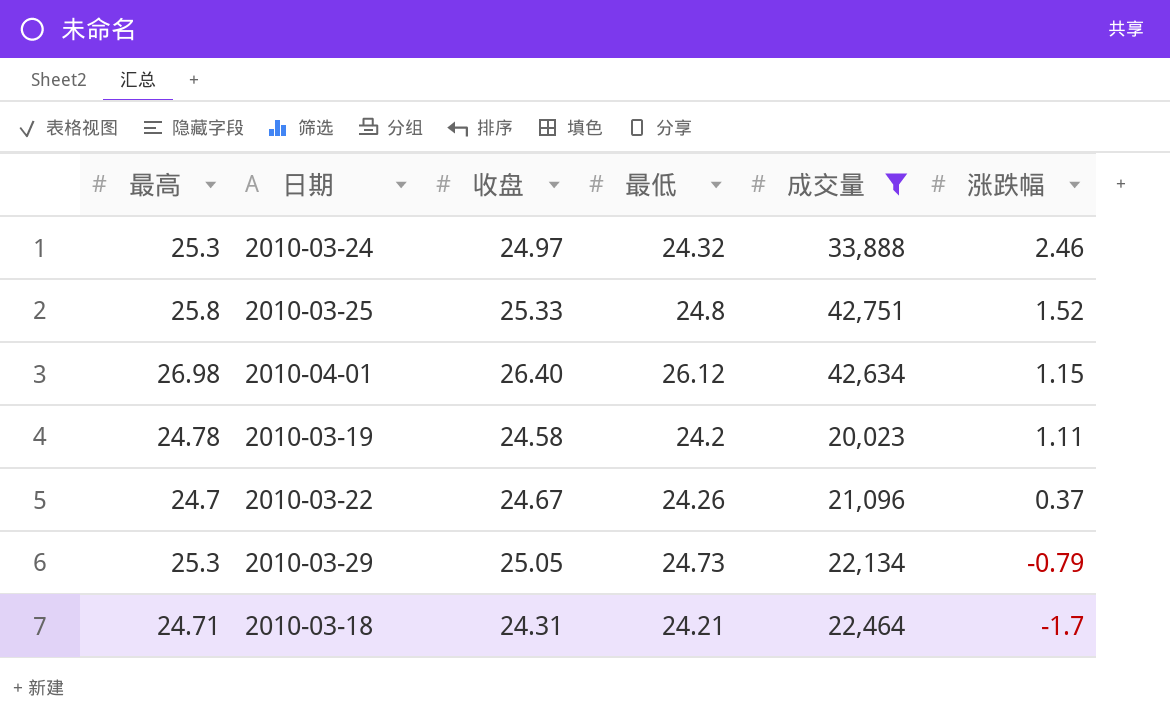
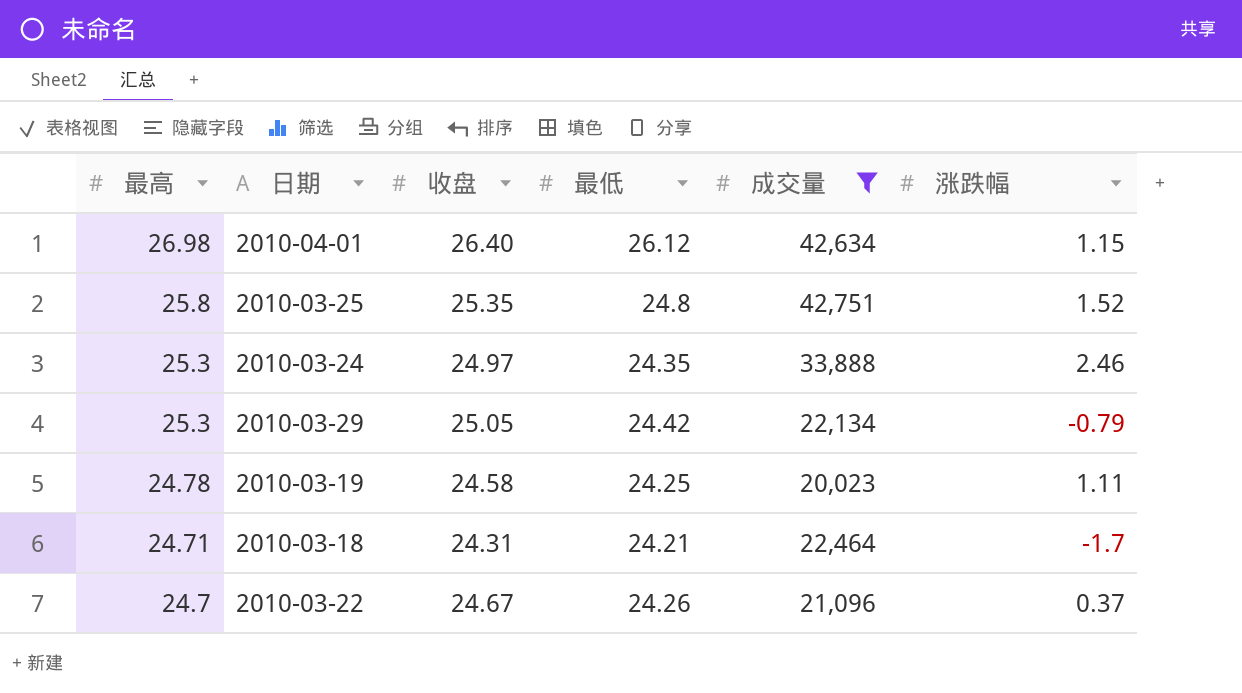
row order: 涨跌幅 descending -> 最高 descending
2010-03-25 | 收盘: 25.33 -> 25.35
2010-03-24 | 最低: 24.32 -> 24.35
2010-03-29 | 最低: 24.73 -> 24.42
2010-03-19 | 最低: 24.2 -> 24.25

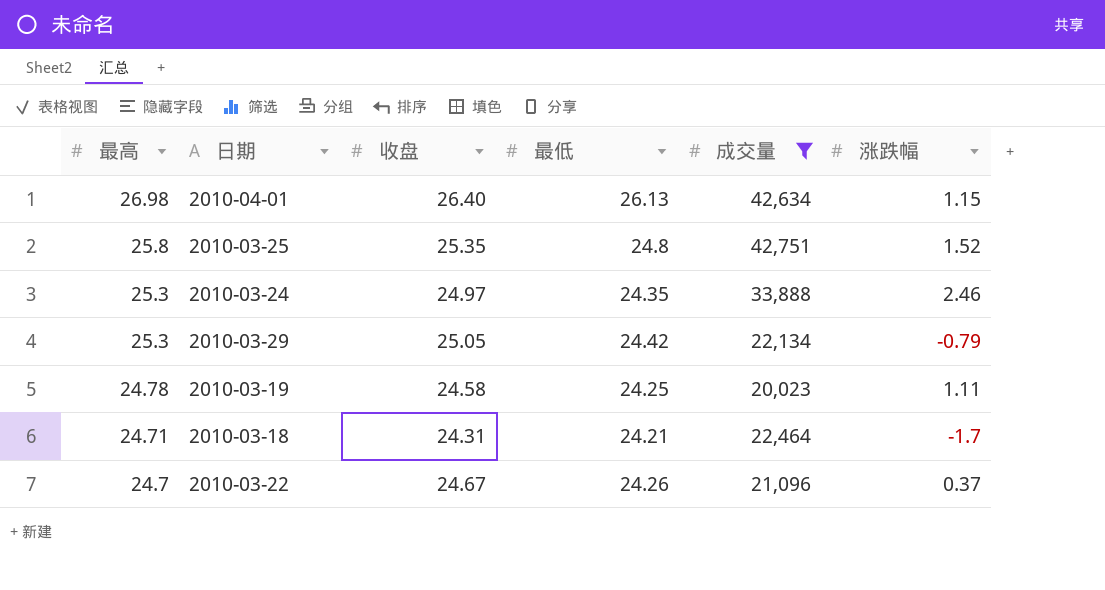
2010-04-01 | 最低: 26.12 -> 26.13

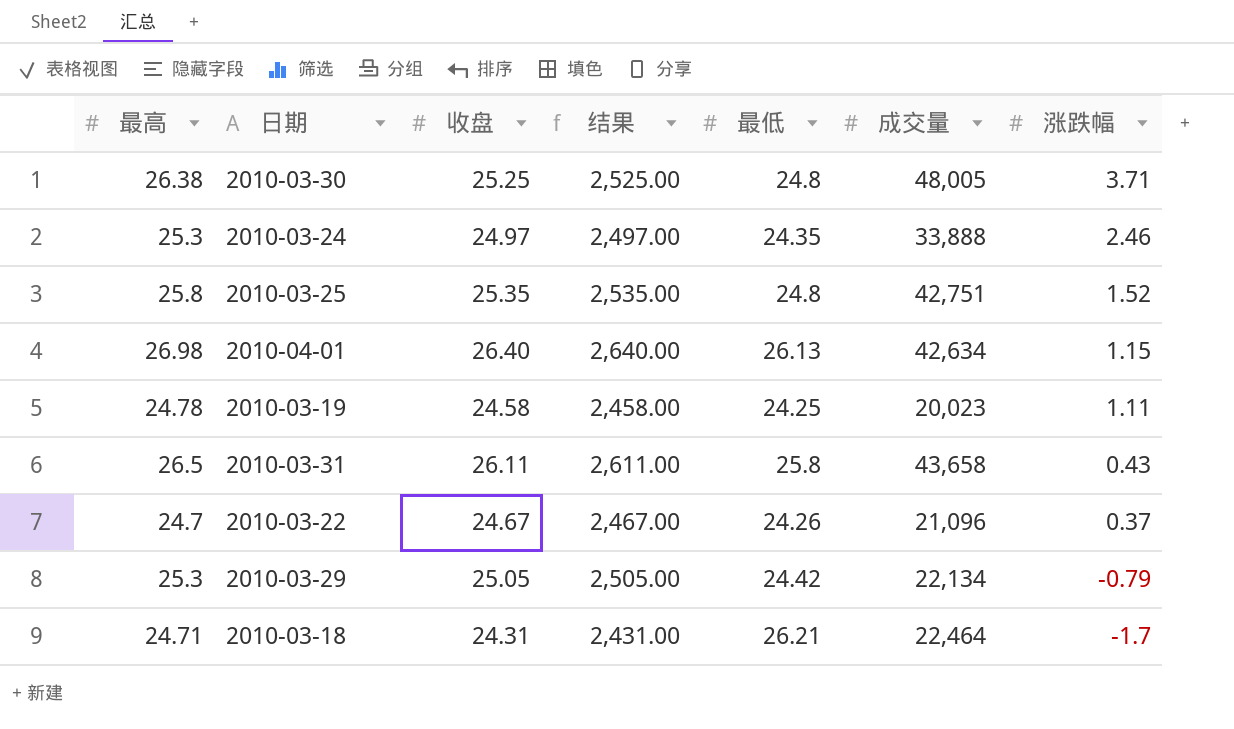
filter: 成交量 <= 42,751 -> none
row order: 最高 descending -> 涨跌幅 descending
column 结果 | formula: none -> [收盘] * 100
2010-03-18 | 最低: 24.21 -> 26.21

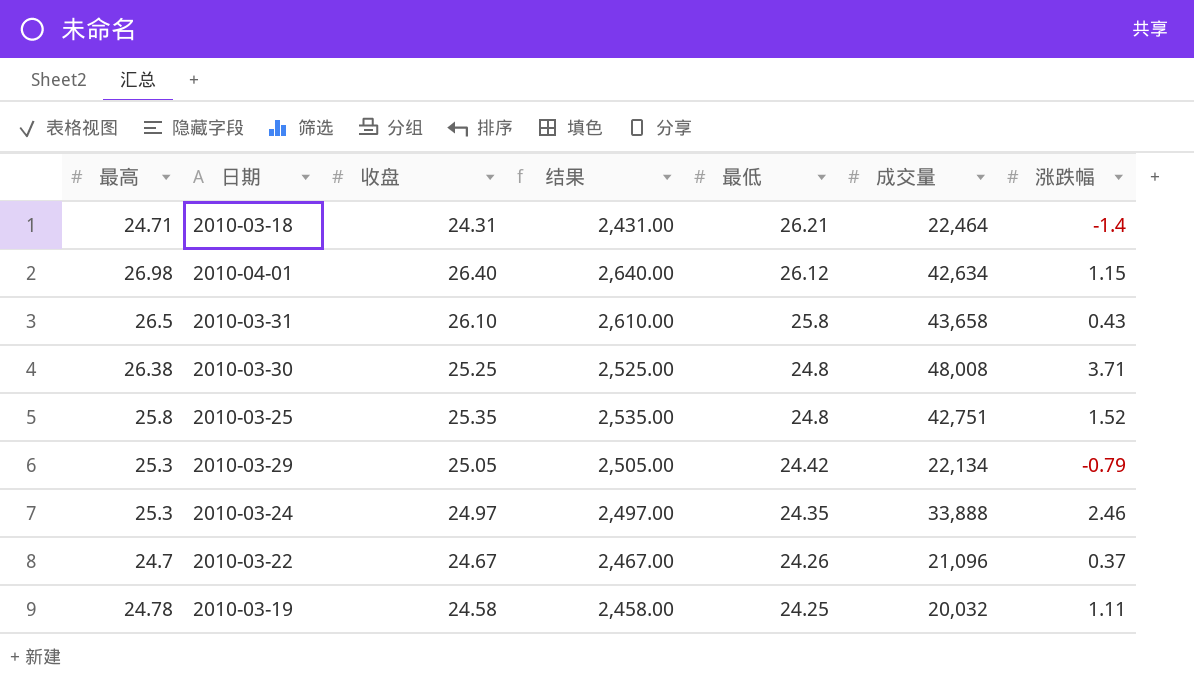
row order: 涨跌幅 descending -> 最低 descending
2010-03-18 | 涨跌幅: -1.7 -> -1.4
2010-04-01 | 最低: 26.13 -> 26.12
2010-03-31 | 收盘: 26.11 -> 26.10
2010-03-31 | 结果: 2,611.00 -> 2,610.00
2010-03-30 | 成交量: 48,005 -> 48,008
2010-03-19 | 成交量: 20,023 -> 20,032

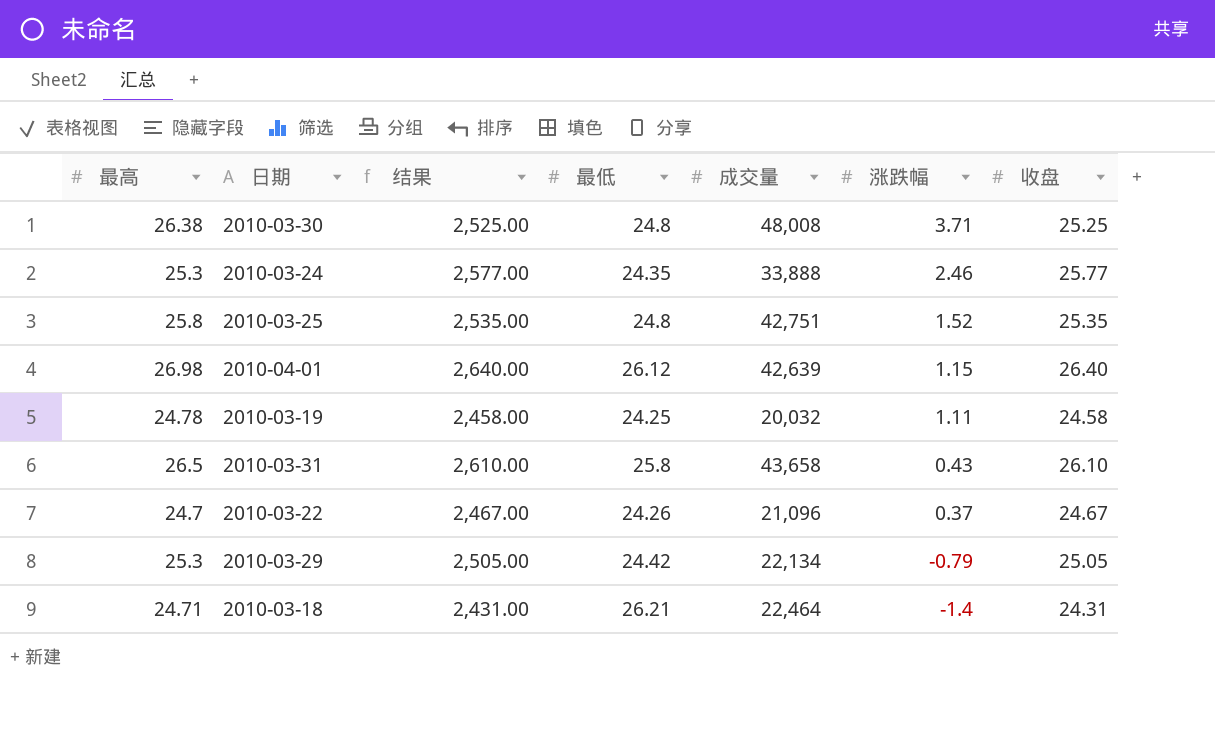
row order: 最低 descending -> 涨跌幅 descending
column 收盘 | position: 3 -> 7
2010-03-24 | 结果: 2,497.00 -> 2,577.00
2010-03-24 | 收盘: 24.97 -> 25.77
2010-04-01 | 成交量: 42,634 -> 42,639

